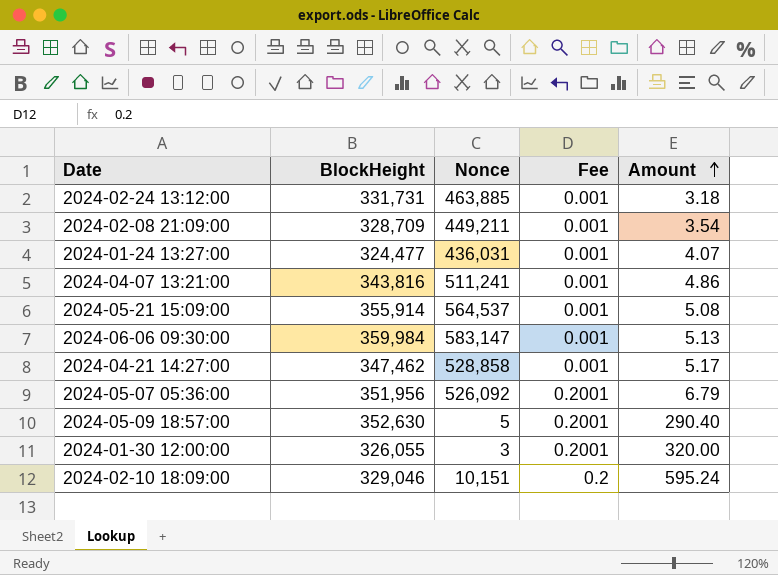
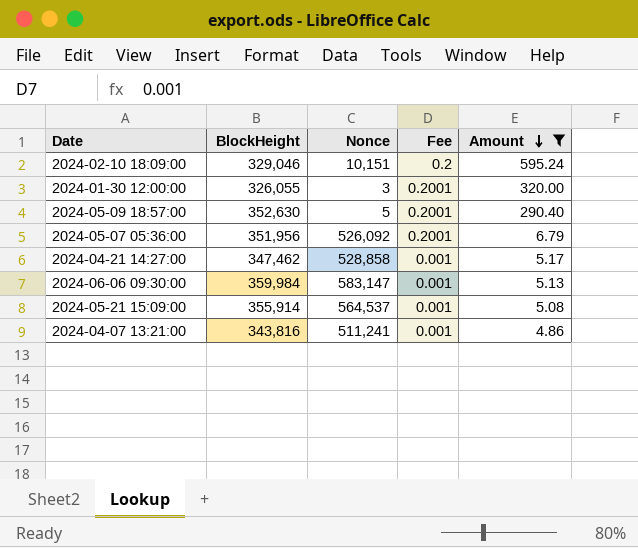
filter: none -> Amount >= 4.86
row order: Amount ascending -> Amount descending

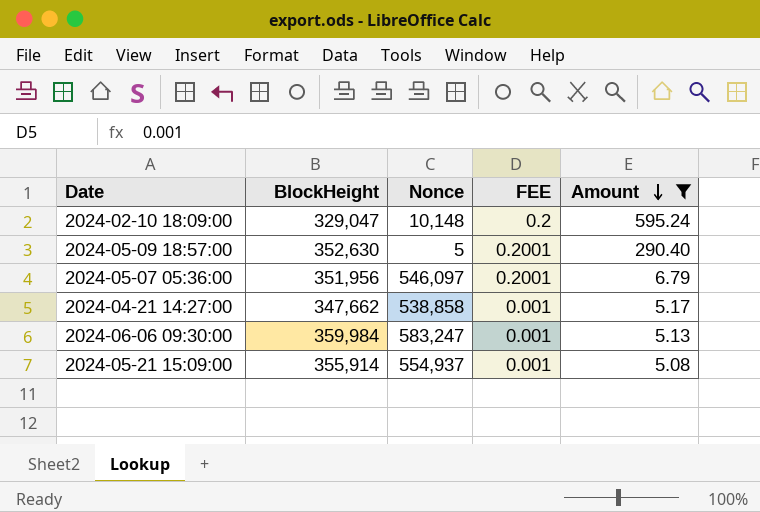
column name: Fee -> FEE
row 2024-01-30 12:00:00: 326,055 | 3 | 0.2001 | 320.00 -> none
row 2024-04-07 13:21:00: 343,816 | 511,241 | 0.001 | 4.86 -> none
2024-02-10 18:09:00 | BlockHeight: 329,046 -> 329,047
2024-02-10 18:09:00 | Nonce: 10,151 -> 10,148
2024-05-07 05:36:00 | Nonce: 526,092 -> 546,097
2024-04-21 14:27:00 | BlockHeight: 347,462 -> 347,662
2024-04-21 14:27:00 | Nonce: 528,858 -> 538,858
2024-06-06 09:30:00 | Nonce: 583,147 -> 583,247
2024-05-21 15:09:00 | Nonce: 564,537 -> 554,937

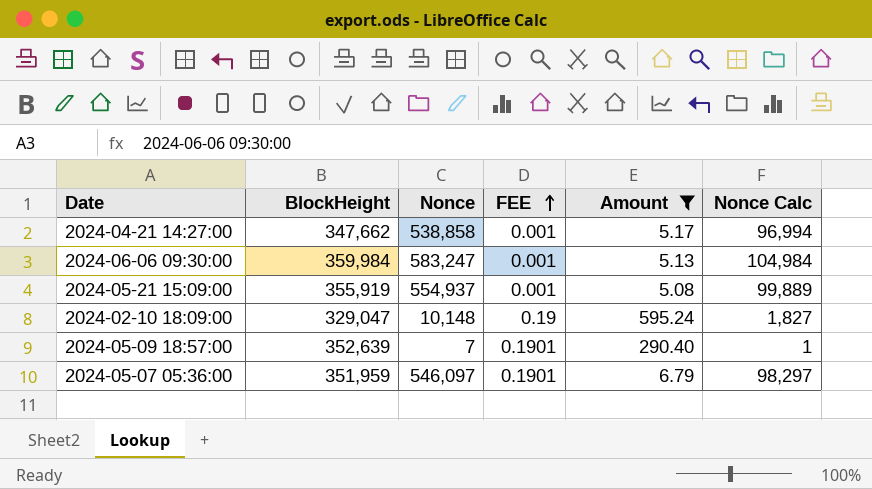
row order: Amount descending -> FEE ascending
column Nonce Calc | formula: none -> [Nonce] * 0.18
2024-05-21 15:09:00 | BlockHeight: 355,914 -> 355,919
2024-02-10 18:09:00 | FEE: 0.2 -> 0.19
2024-05-09 18:57:00 | BlockHeight: 352,630 -> 352,639
2024-05-09 18:57:00 | Nonce: 5 -> 7
2024-05-09 18:57:00 | FEE: 0.2001 -> 0.1901
2024-05-07 05:36:00 | BlockHeight: 351,956 -> 351,959
2024-05-07 05:36:00 | FEE: 0.2001 -> 0.1901

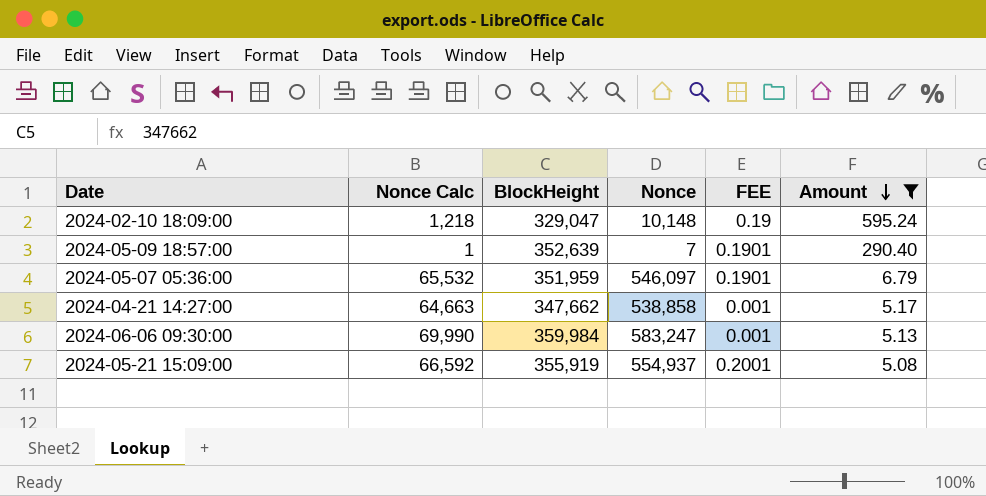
row order: FEE ascending -> Amount descending
column Nonce Calc | formula: [Nonce] * 0.18 -> [Nonce] * 0.12
column Nonce Calc | position: 6 -> 2
2024-05-21 15:09:00 | FEE: 0.001 -> 0.2001

